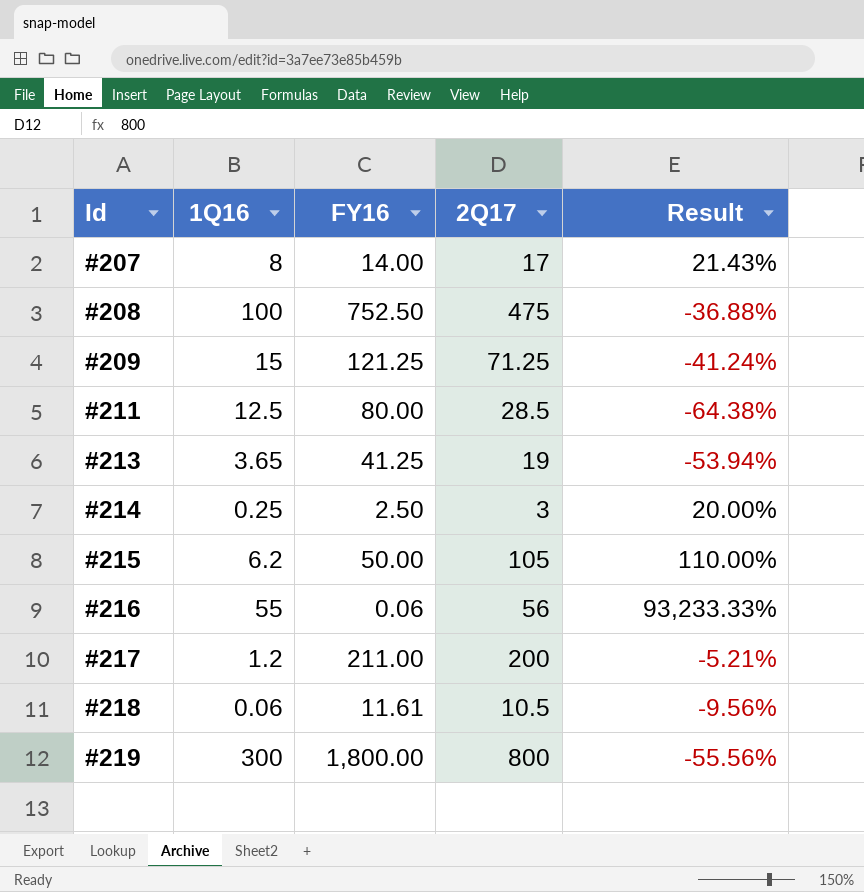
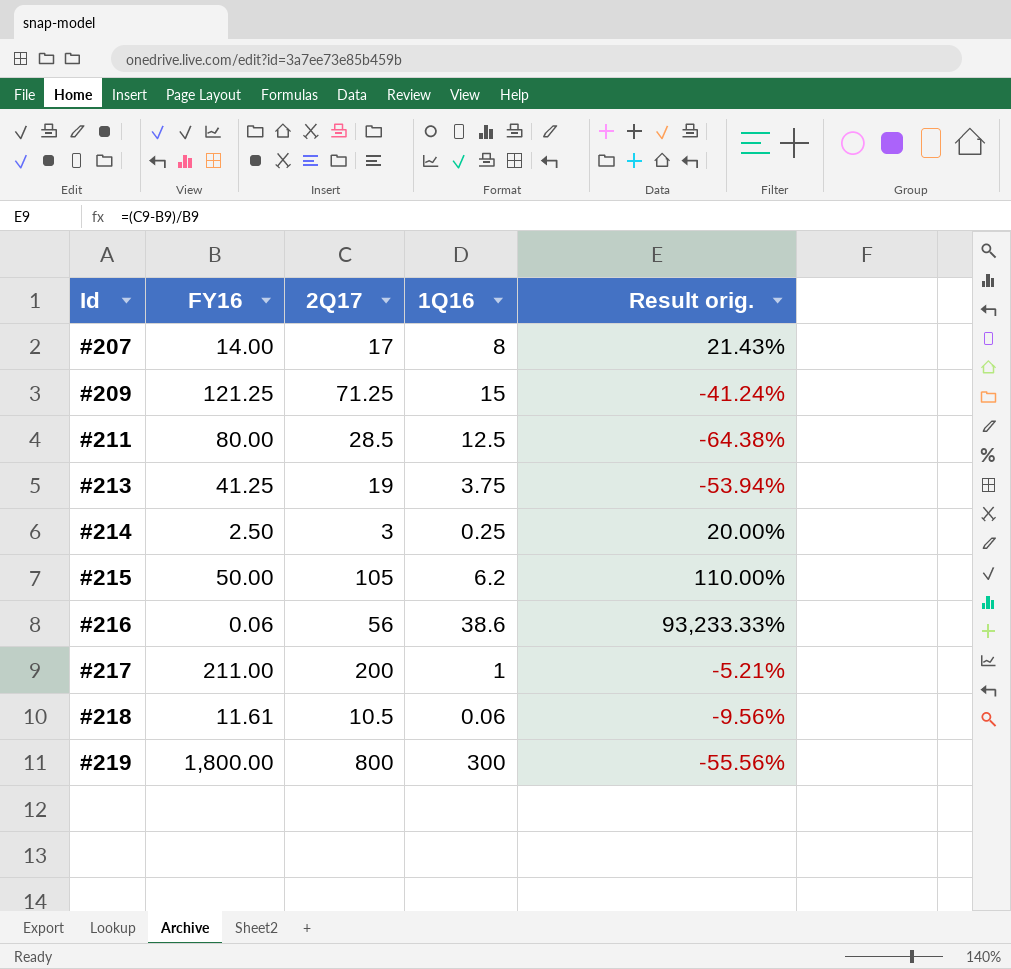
column 1Q16 | position: 2 -> 4
column name: Result -> Result orig.
row #208: 100 | 752.50 | 475 | -36.88% -> none
#213 | 1Q16: 3.65 -> 3.75
#216 | 1Q16: 55 -> 38.6
#217 | 1Q16: 1.2 -> 1

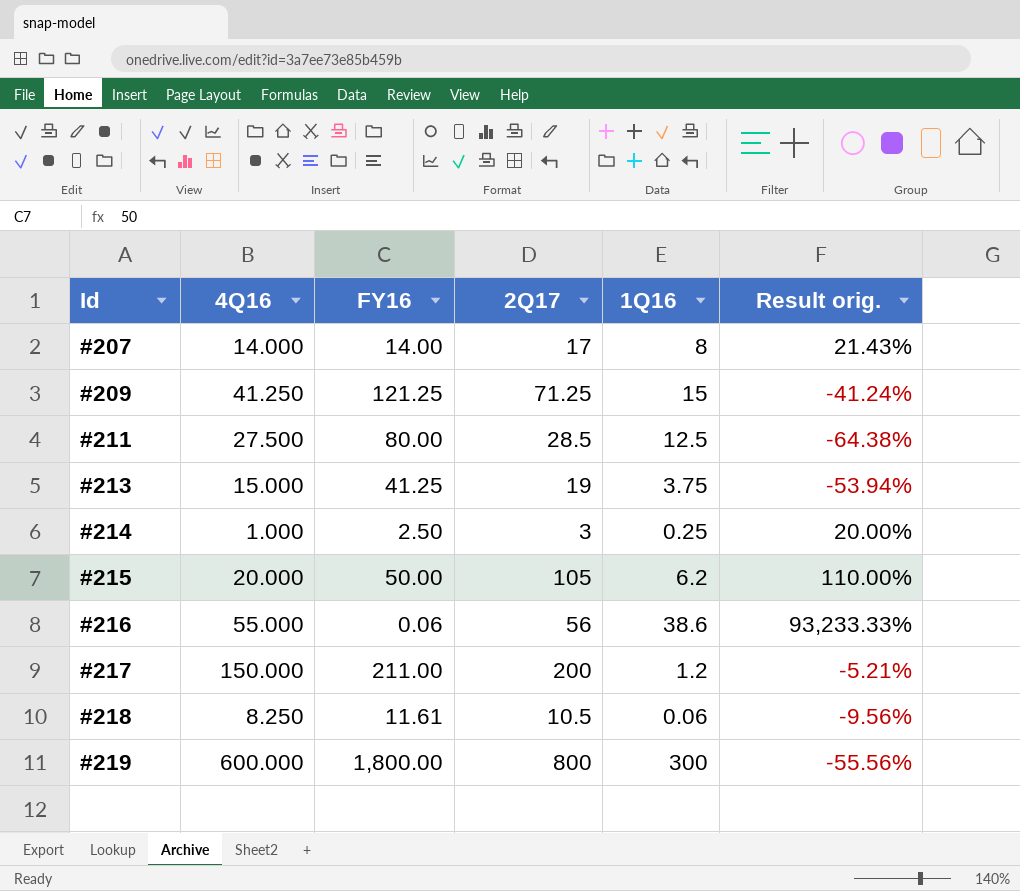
column 4Q16 | position: none -> 2
#217 | 1Q16: 1 -> 1.2

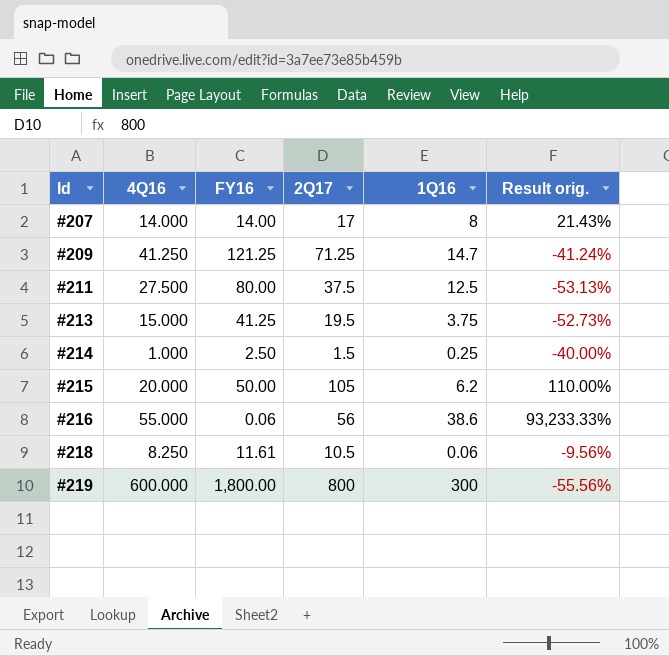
row #217: 150.000 | 211.00 | 200 | 1.2 | -5.21% -> none
#209 | 1Q16: 15 -> 14.7
#211 | 2Q17: 28.5 -> 37.5
#211 | Result orig.: -64.38% -> -53.13%
#213 | 2Q17: 19 -> 19.5
#213 | Result orig.: -53.94% -> -52.73%
#214 | 2Q17: 3 -> 1.5
#214 | Result orig.: 20.00% -> -40.00%

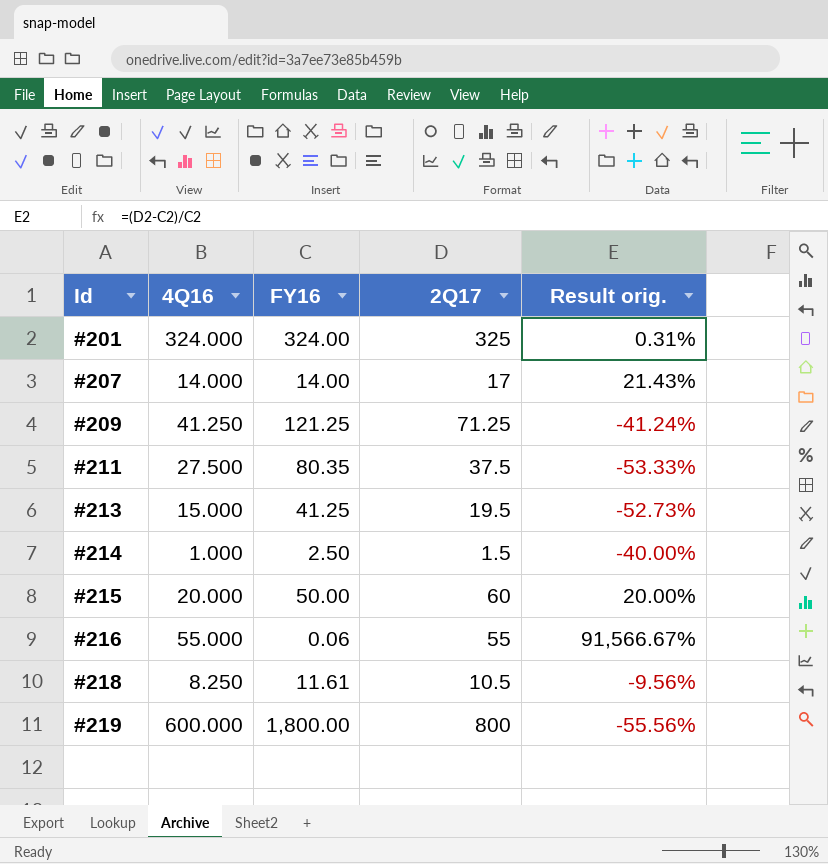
column 1Q16 | position: 5 -> none
row #201: none -> 324.000 | 324.00 | 325 | 0.31%
#211 | FY16: 80.00 -> 80.35
#211 | Result orig.: -53.13% -> -53.33%
#215 | 2Q17: 105 -> 60
#215 | Result orig.: 110.00% -> 20.00%
#216 | 2Q17: 56 -> 55
#216 | Result orig.: 93,233.33% -> 91,566.67%

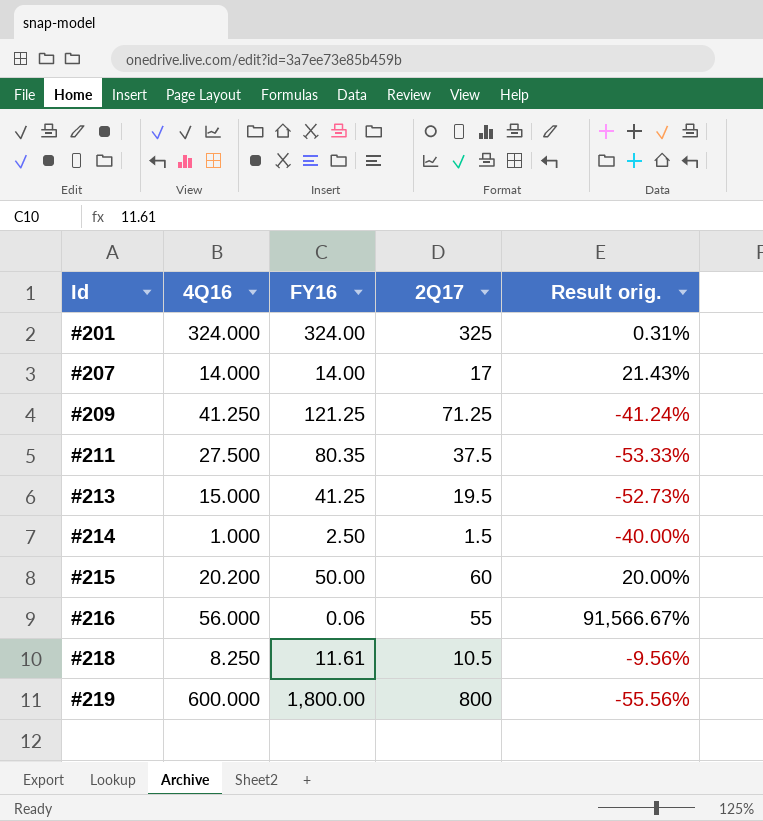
#215 | 4Q16: 20.000 -> 20.200
#216 | 4Q16: 55.000 -> 56.000

